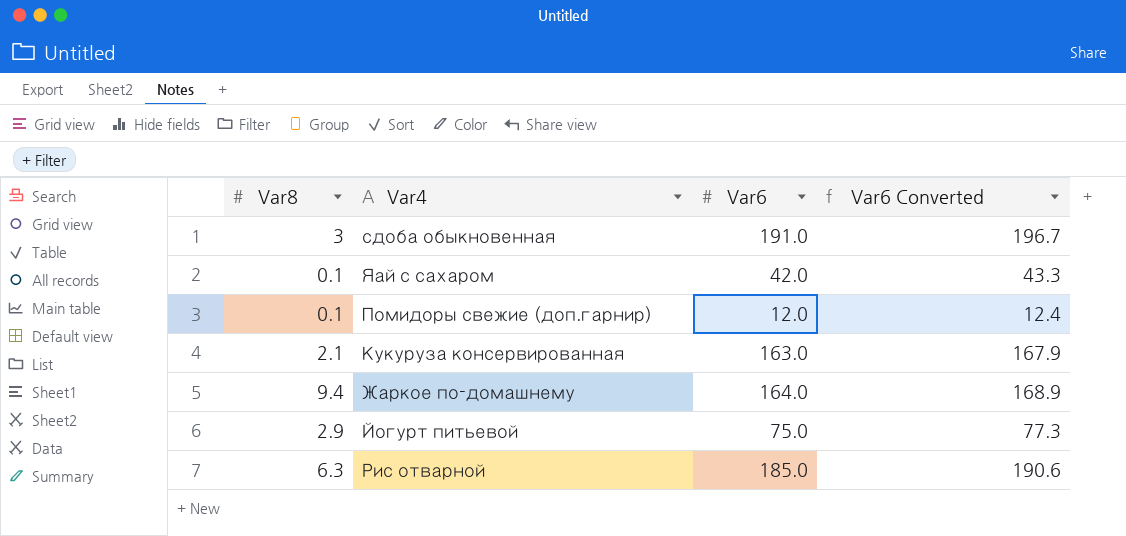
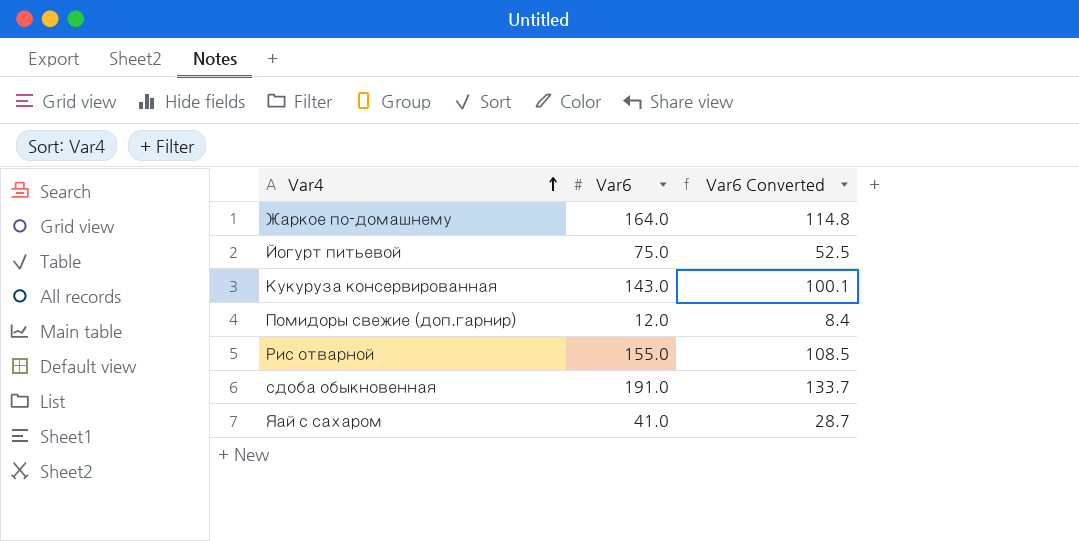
row order: none -> Var4 ascending
column Var8 | position: 1 -> none
column Var6 Converted | formula: [Var6] * 1.03 -> [Var6] * 0.7
Кукуруза консервированная | Var6: 163.0 -> 143.0
Рис отварной | Var6: 185.0 -> 155.0
Яай с сахаром | Var6: 42.0 -> 41.0

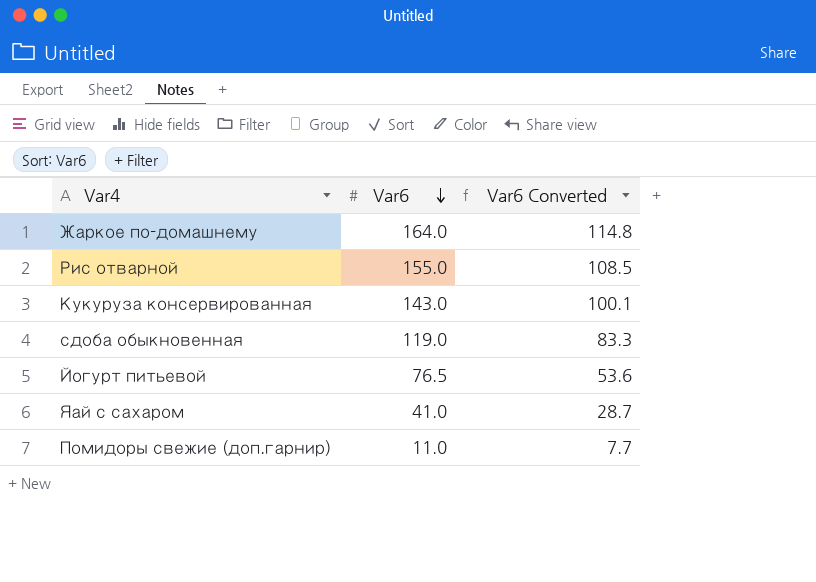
row order: Var4 ascending -> Var6 descending
сдоба обыкновенная | Var6: 191.0 -> 119.0
сдоба обыкновенная | Var6 Converted: 133.7 -> 83.3
Йогурт питьевой | Var6: 75.0 -> 76.5
Йогурт питьевой | Var6 Converted: 52.5 -> 53.6
Помидоры свежие (доп.гарнир) | Var6: 12.0 -> 11.0
Помидоры свежие (доп.гарнир) | Var6 Converted: 8.4 -> 7.7

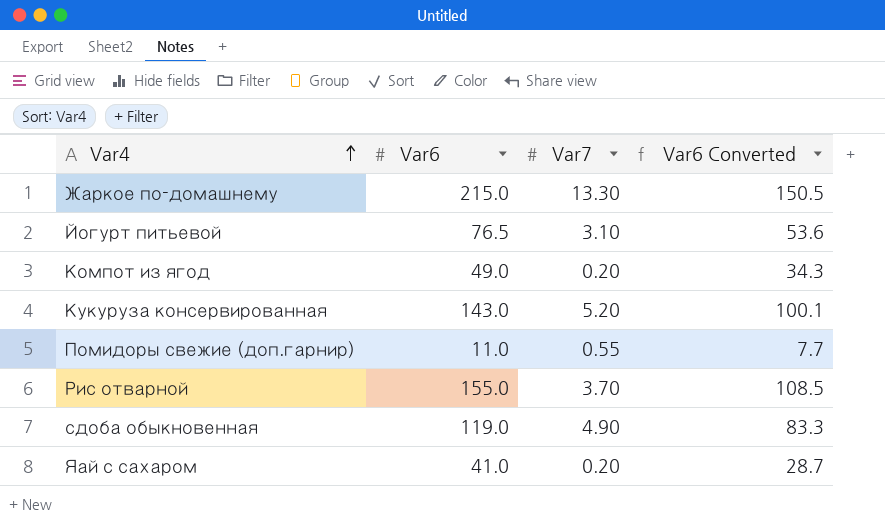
row order: Var6 descending -> Var4 ascending
column Var7 | position: none -> 3
Жаркое по-домашнему | Var6: 164.0 -> 215.0
Жаркое по-домашнему | Var6 Converted: 114.8 -> 150.5
row Компот из ягод: none -> 49.0 | 0.20 | 34.3

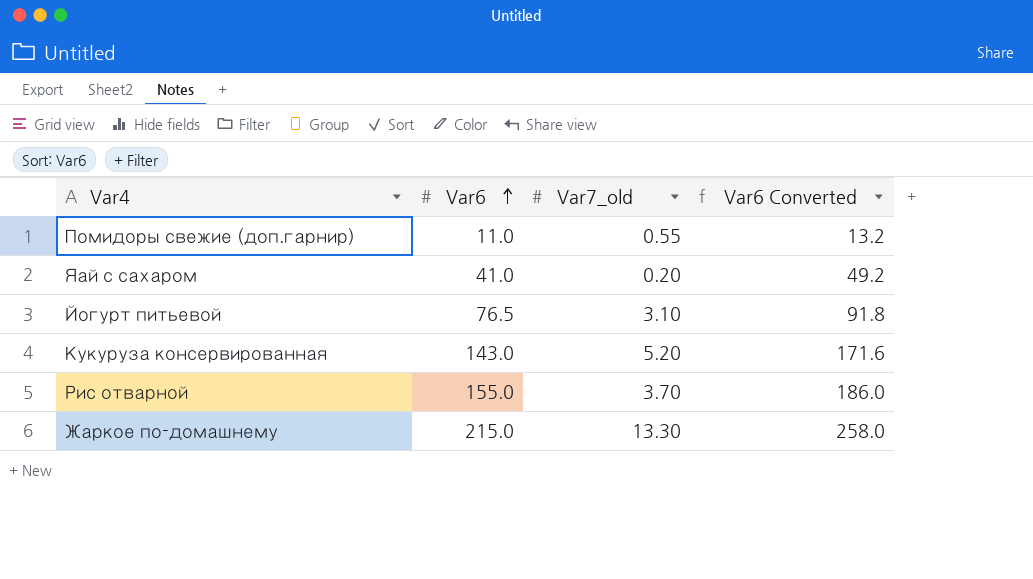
row order: Var4 ascending -> Var6 ascending
column name: Var7 -> Var7_old
column Var6 Converted | formula: [Var6] * 0.7 -> [Var6] * 1.2
row Компот из ягод: 49.0 | 0.20 | 34.3 -> none
row сдоба обыкновенная: 119.0 | 4.90 | 83.3 -> none

